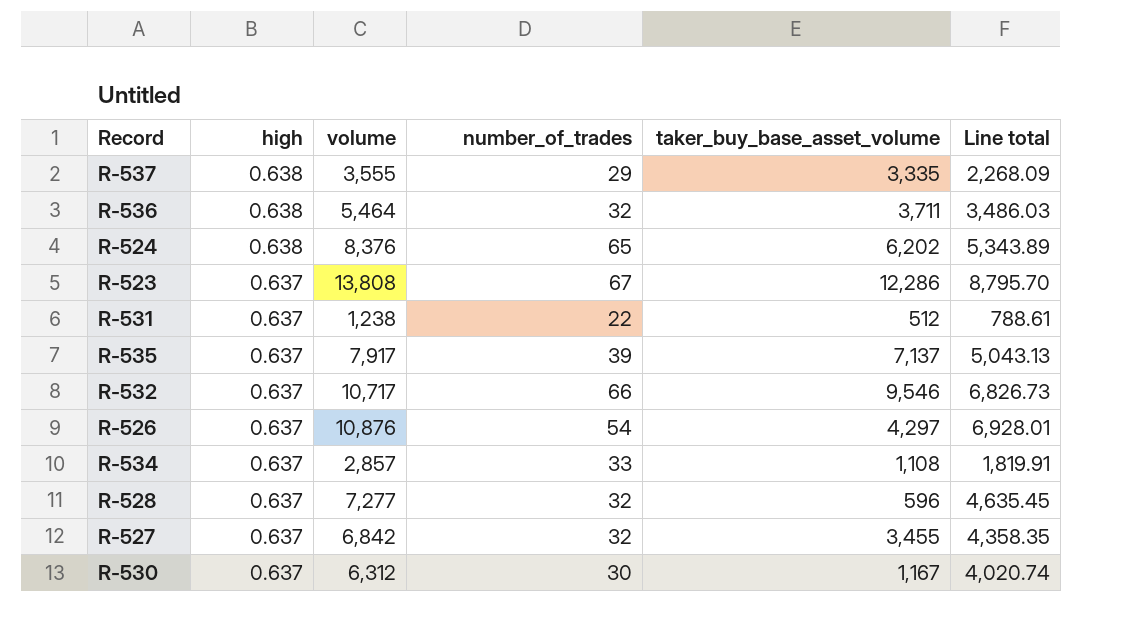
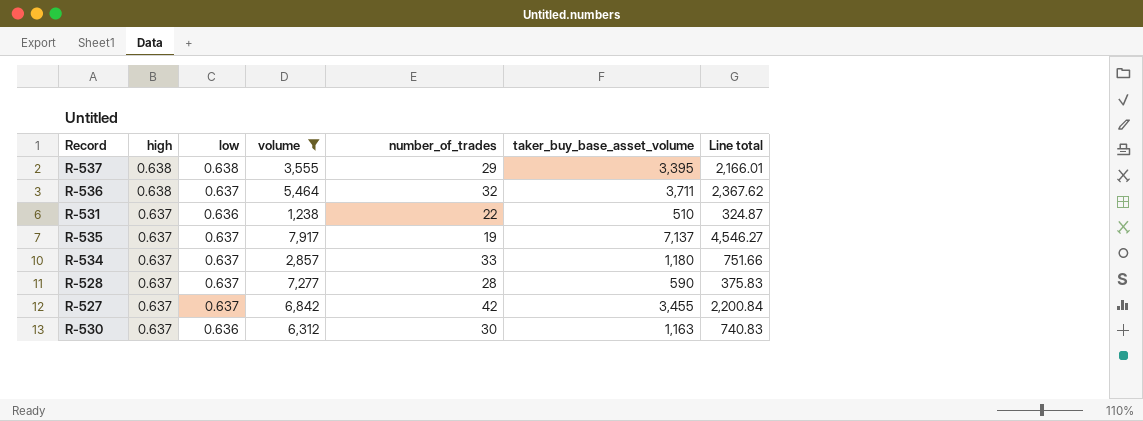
filter: none -> volume <= 7,917
column low | position: none -> 3
column Line total | formula: [high] * [volume] -> [high] * [taker_buy_base_asset_volume]
R-537 | taker_buy_base_asset_volume: 3,335 -> 3,395
R-531 | taker_buy_base_asset_volume: 512 -> 510
R-535 | number_of_trades: 39 -> 19
R-534 | taker_buy_base_asset_volume: 1,108 -> 1,180
R-528 | number_of_trades: 32 -> 28
R-528 | taker_buy_base_asset_volume: 596 -> 590
R-527 | number_of_trades: 32 -> 42
R-530 | taker_buy_base_asset_volume: 1,167 -> 1,163

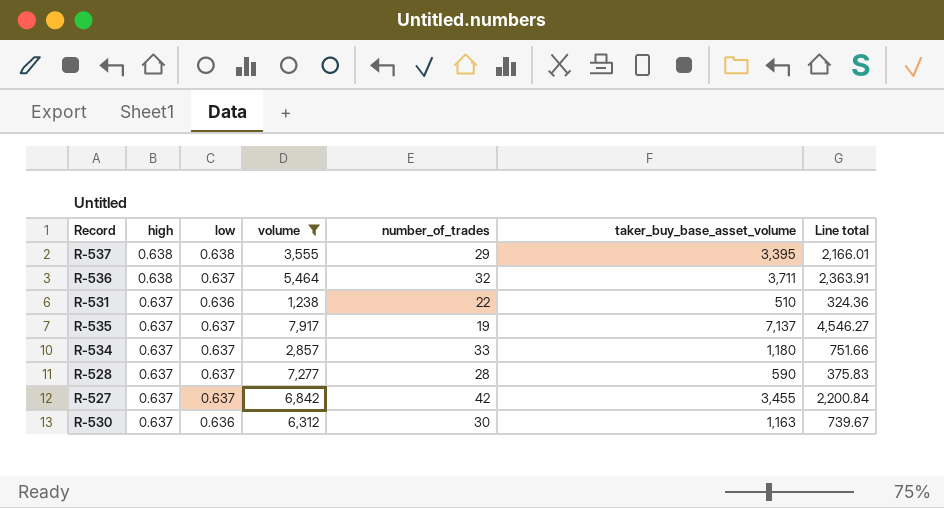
column Line total | formula: [high] * [taker_buy_base_asset_volume] -> [low] * [taker_buy_base_asset_volume]

